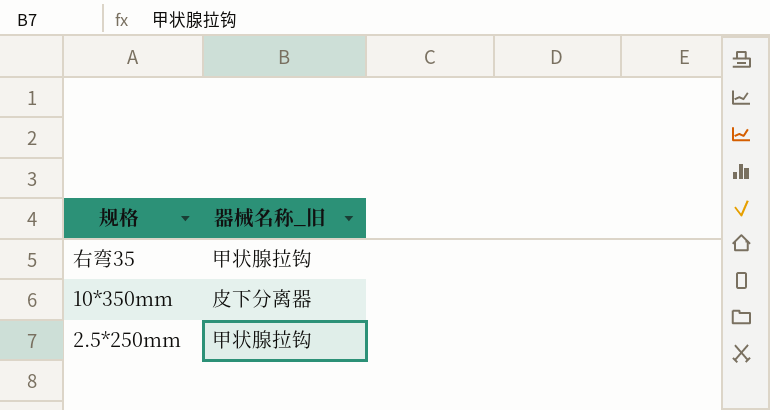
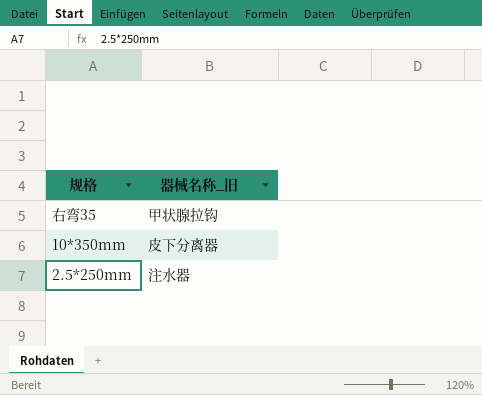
2.5*250mm | 器械名称_旧: 甲状腺拉钩 -> 注水器

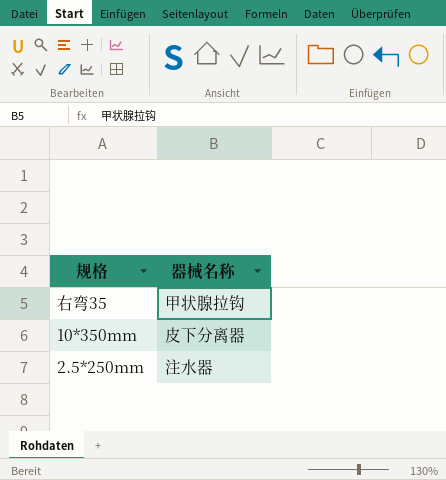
column name: 器械名称_旧 -> 器械名称

